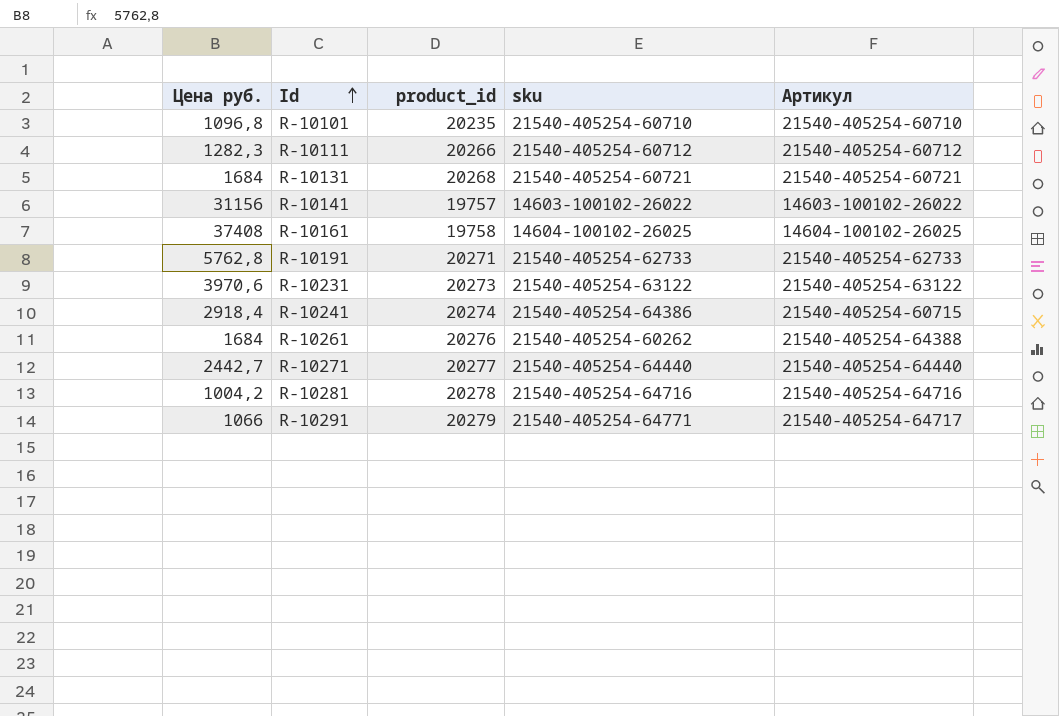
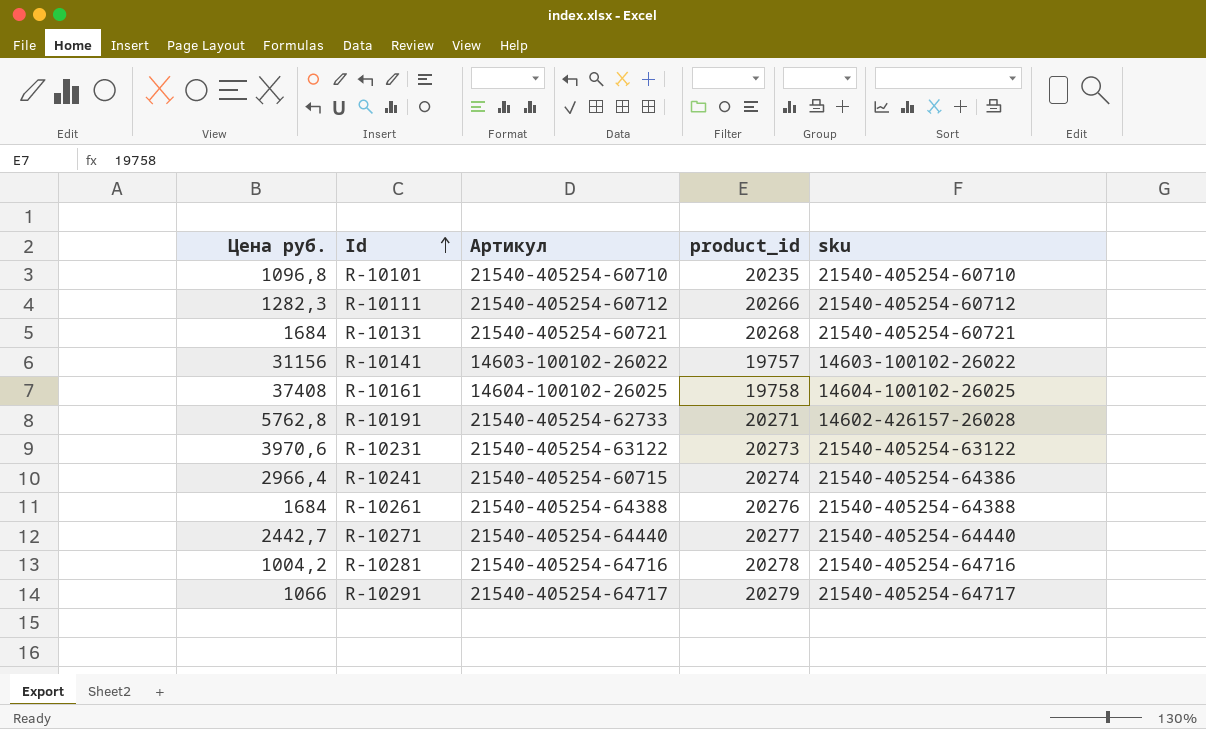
column Артикул | position: 5 -> 3
R-10191 | sku: 21540-405254-62733 -> 14602-426157-26028
R-10241 | Цена руб.: 2918,4 -> 2966,4
R-10261 | sku: 21540-405254-60262 -> 21540-405254-64388
R-10291 | sku: 21540-405254-64771 -> 21540-405254-64717

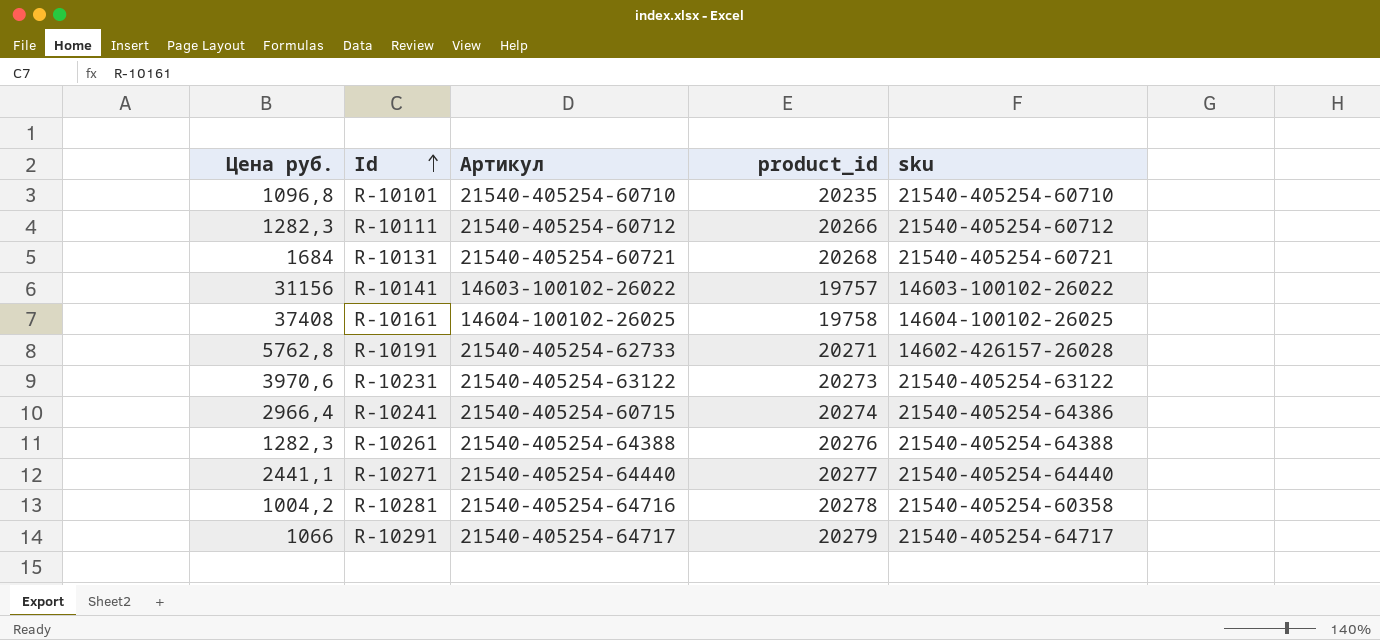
R-10261 | Цена руб.: 1684 -> 1282,3
R-10271 | Цена руб.: 2442,7 -> 2441,1
R-10281 | sku: 21540-405254-64716 -> 21540-405254-60358

